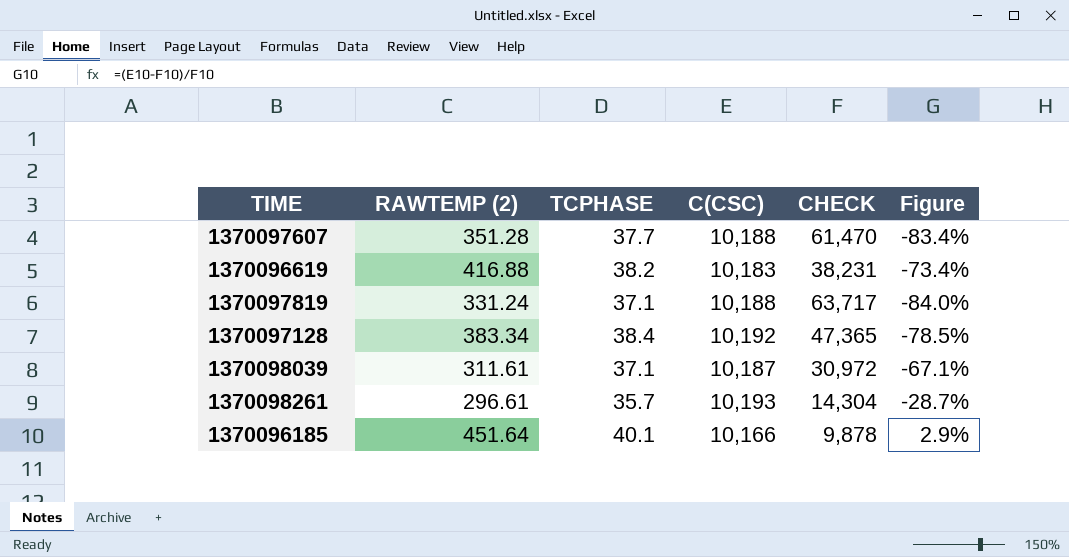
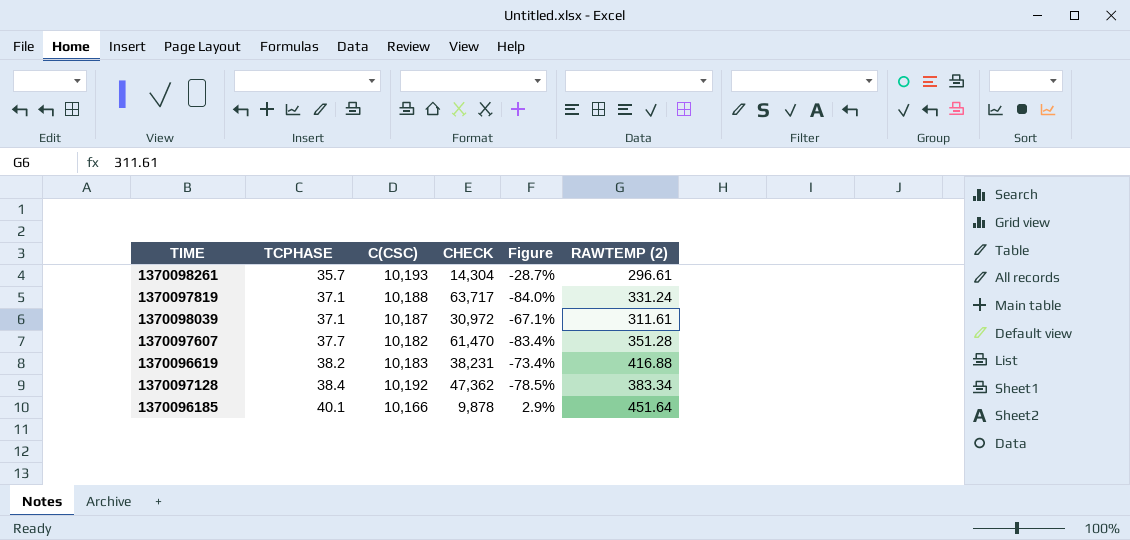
row order: none -> TCPHASE ascending
column RAWTEMP (2) | position: 2 -> 6
1370097607 | C(CSC): 10,188 -> 10,182
1370097128 | CHECK: 47,365 -> 47,362

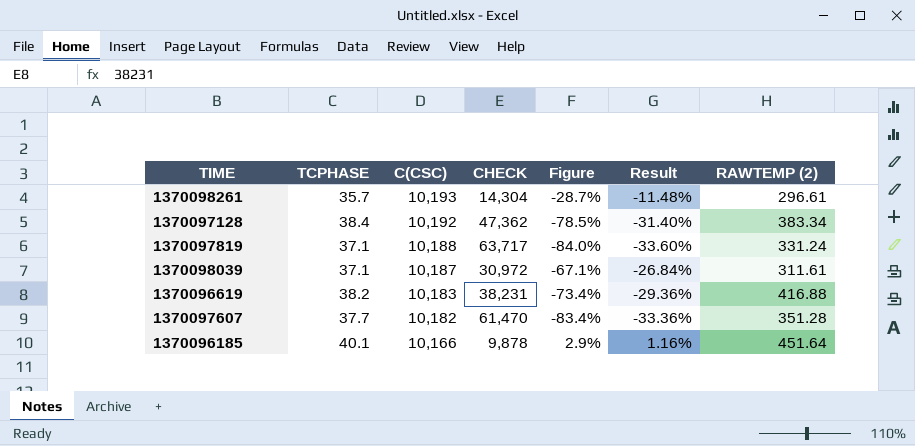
row order: TCPHASE ascending -> C(CSC) descending
column Result | formula: none -> [Figure] * 0.4

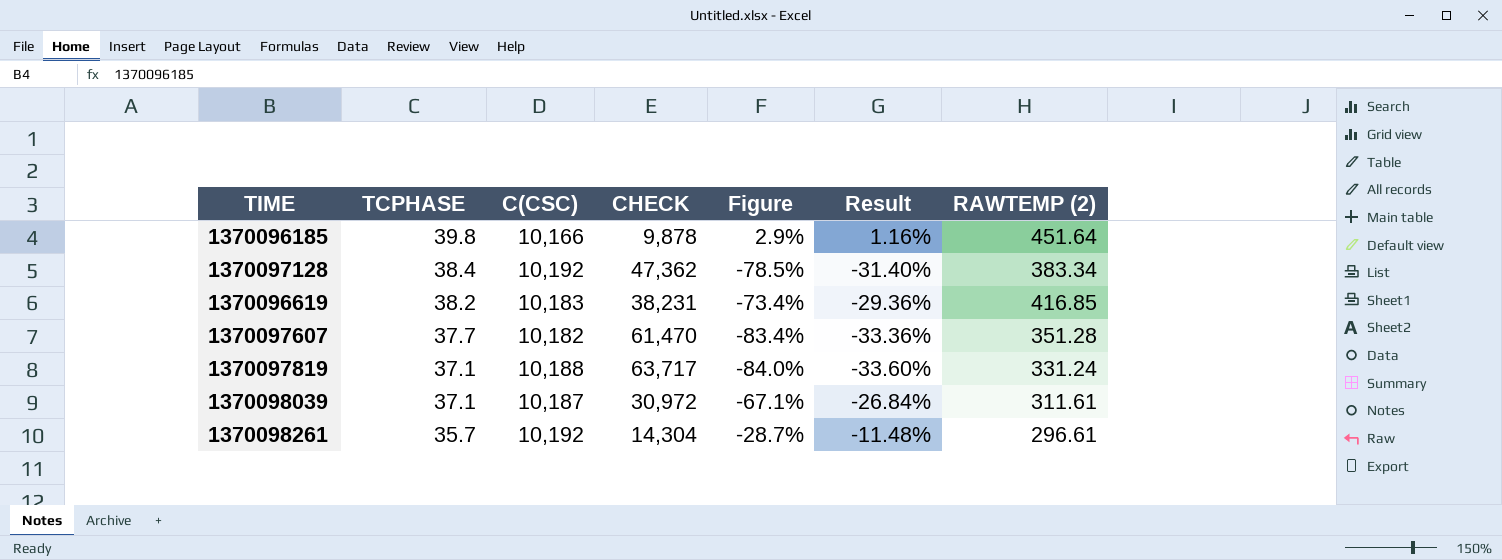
row order: C(CSC) descending -> TCPHASE descending
1370096185 | TCPHASE: 40.1 -> 39.8
1370096619 | RAWTEMP (2): 416.88 -> 416.85
1370098261 | C(CSC): 10,193 -> 10,192

